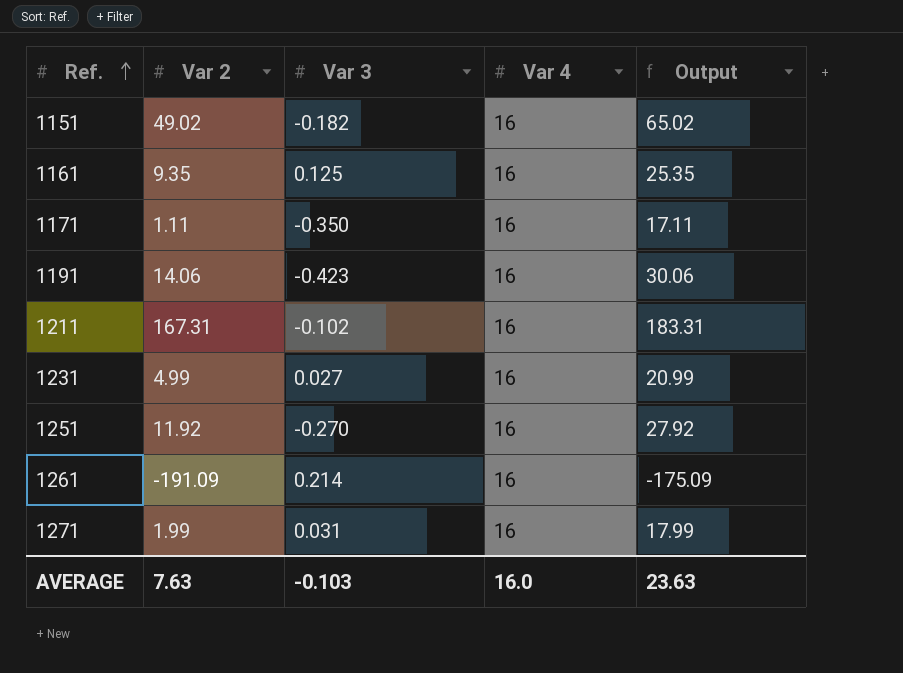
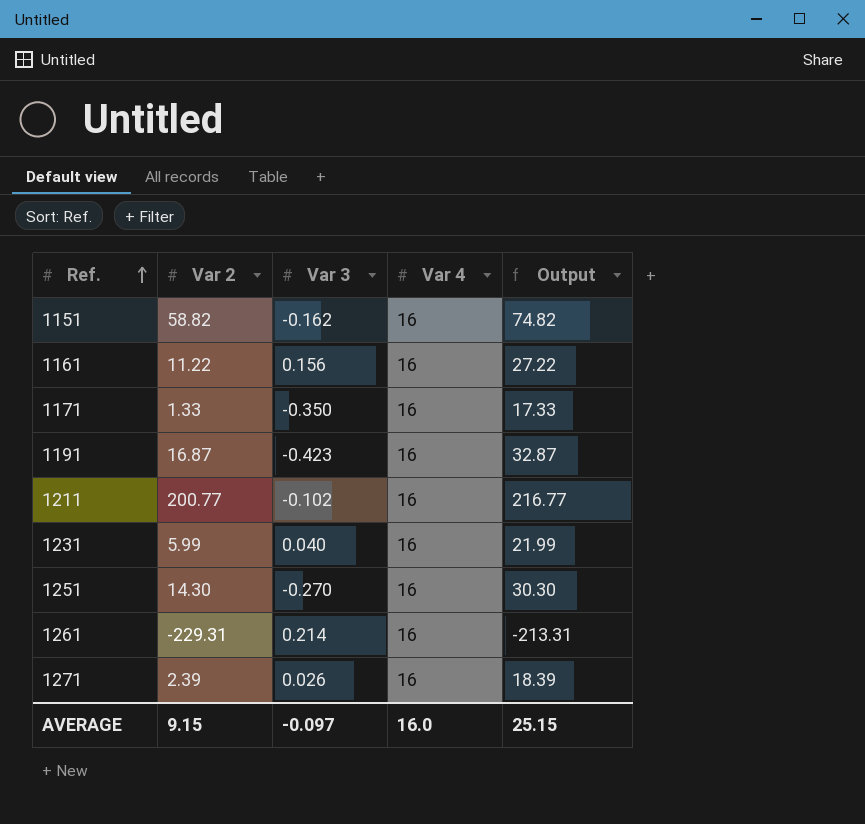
1151 | Var 2: 49.02 -> 58.82
1151 | Var 3: -0.182 -> -0.162
1151 | Output: 65.02 -> 74.82
1161 | Var 2: 9.35 -> 11.22
1161 | Var 3: 0.125 -> 0.156
1161 | Output: 25.35 -> 27.22
1171 | Var 2: 1.11 -> 1.33
1171 | Output: 17.11 -> 17.33
1191 | Var 2: 14.06 -> 16.87
1191 | Output: 30.06 -> 32.87
1211 | Var 2: 167.31 -> 200.77
1211 | Output: 183.31 -> 216.77
1231 | Var 2: 4.99 -> 5.99
1231 | Var 3: 0.027 -> 0.040
1231 | Output: 20.99 -> 21.99
1251 | Var 2: 11.92 -> 14.30
1251 | Output: 27.92 -> 30.30
1261 | Var 2: -191.09 -> -229.31
1261 | Output: -175.09 -> -213.31
1271 | Var 2: 1.99 -> 2.39
1271 | Var 3: 0.031 -> 0.026
1271 | Output: 17.99 -> 18.39
AVERAGE | Var 2: 7.63 -> 9.15
AVERAGE | Var 3: -0.103 -> -0.097
AVERAGE | Output: 23.63 -> 25.15

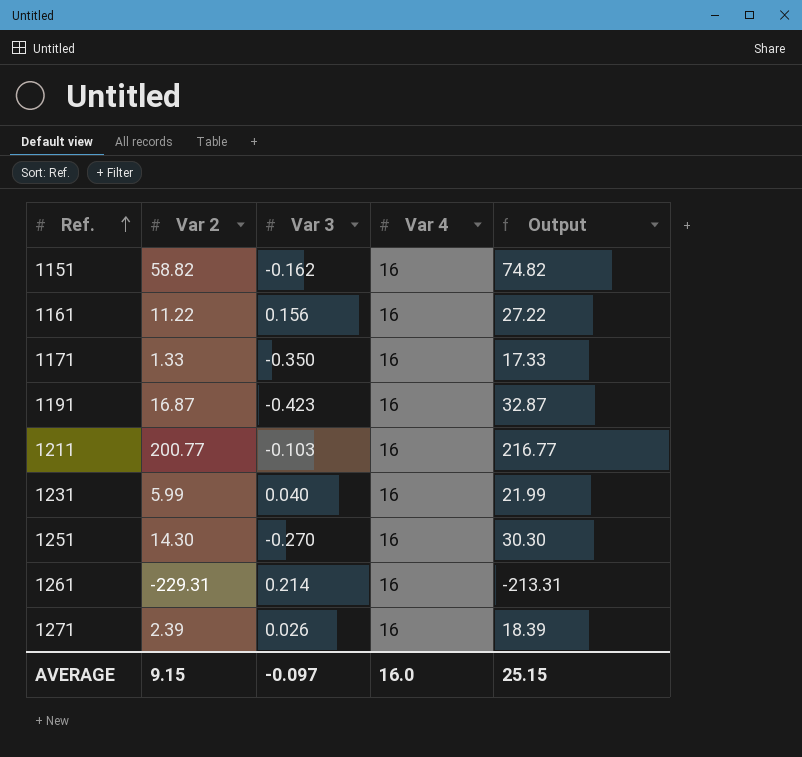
1211 | Var 3: -0.102 -> -0.103

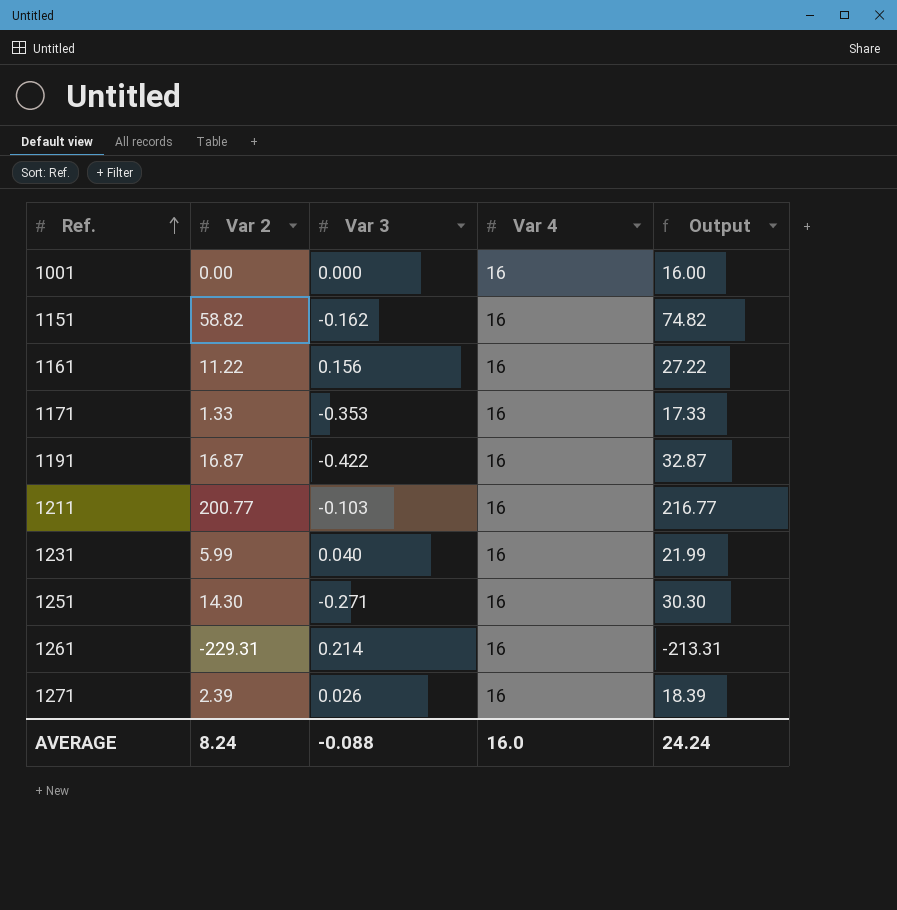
row 1001: none -> 0.00 | 0.000 | 16 | 16.00
1171 | Var 3: -0.350 -> -0.353
1191 | Var 3: -0.423 -> -0.422
1251 | Var 3: -0.270 -> -0.271
AVERAGE | Var 2: 9.15 -> 8.24
AVERAGE | Var 3: -0.097 -> -0.088
AVERAGE | Output: 25.15 -> 24.24

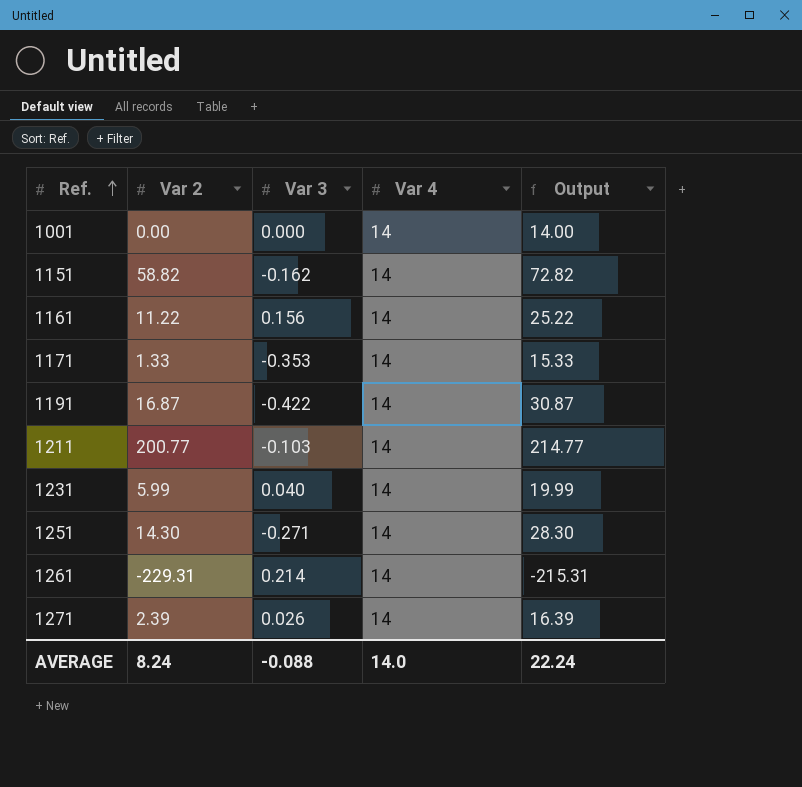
1001 | Var 4: 16 -> 14
1001 | Output: 16.00 -> 14.00
1151 | Var 4: 16 -> 14
1151 | Output: 74.82 -> 72.82
1161 | Var 4: 16 -> 14
1161 | Output: 27.22 -> 25.22
1171 | Var 4: 16 -> 14
1171 | Output: 17.33 -> 15.33
1191 | Var 4: 16 -> 14
1191 | Output: 32.87 -> 30.87
1211 | Var 4: 16 -> 14
1211 | Output: 216.77 -> 214.77
1231 | Var 4: 16 -> 14
1231 | Output: 21.99 -> 19.99
1251 | Var 4: 16 -> 14
1251 | Output: 30.30 -> 28.30
1261 | Var 4: 16 -> 14
1261 | Output: -213.31 -> -215.31
1271 | Var 4: 16 -> 14
1271 | Output: 18.39 -> 16.39
AVERAGE | Var 4: 16.0 -> 14.0
AVERAGE | Output: 24.24 -> 22.24

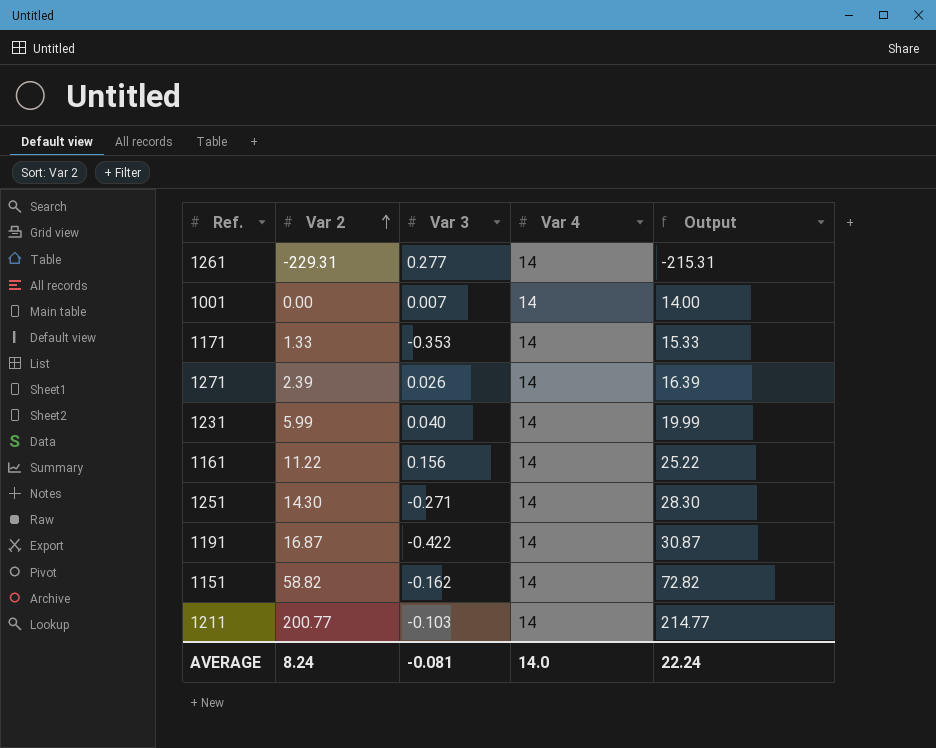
row order: Ref. ascending -> Var 2 ascending
1261 | Var 3: 0.214 -> 0.277
1001 | Var 3: 0.000 -> 0.007
AVERAGE | Var 3: -0.088 -> -0.081

